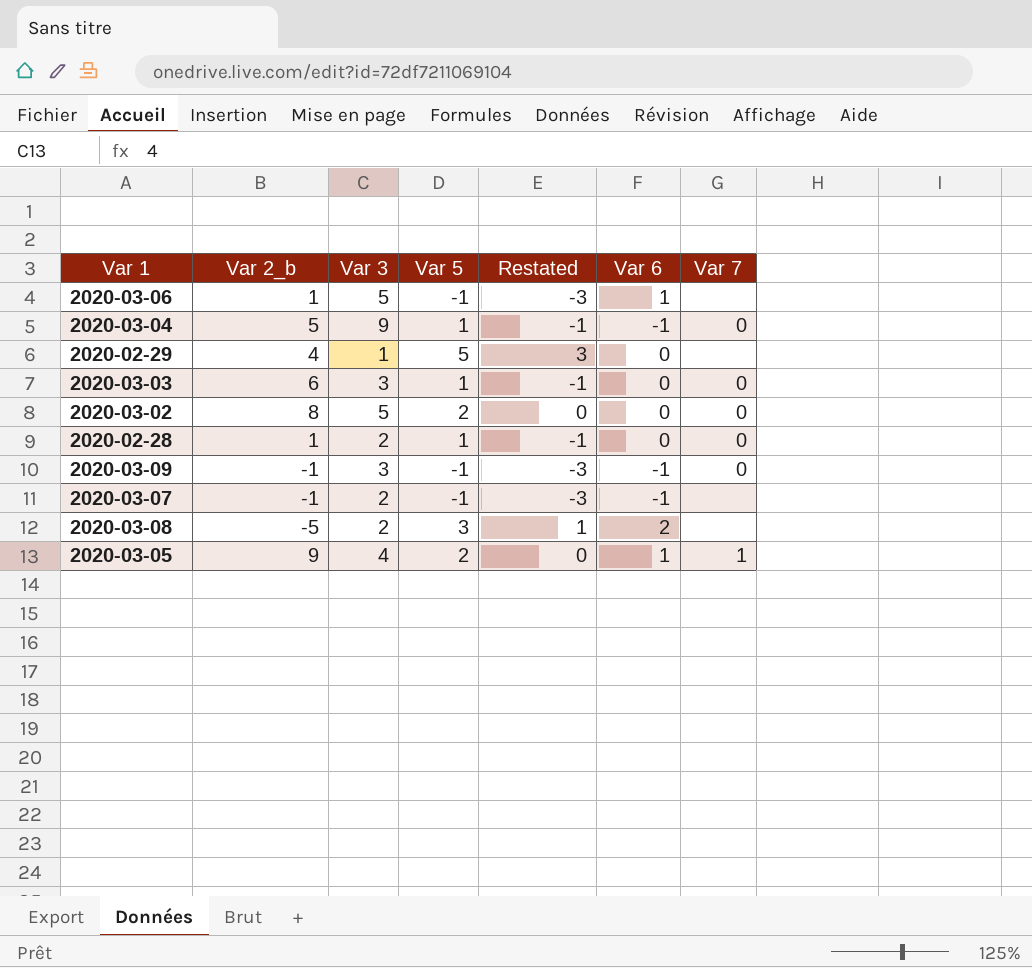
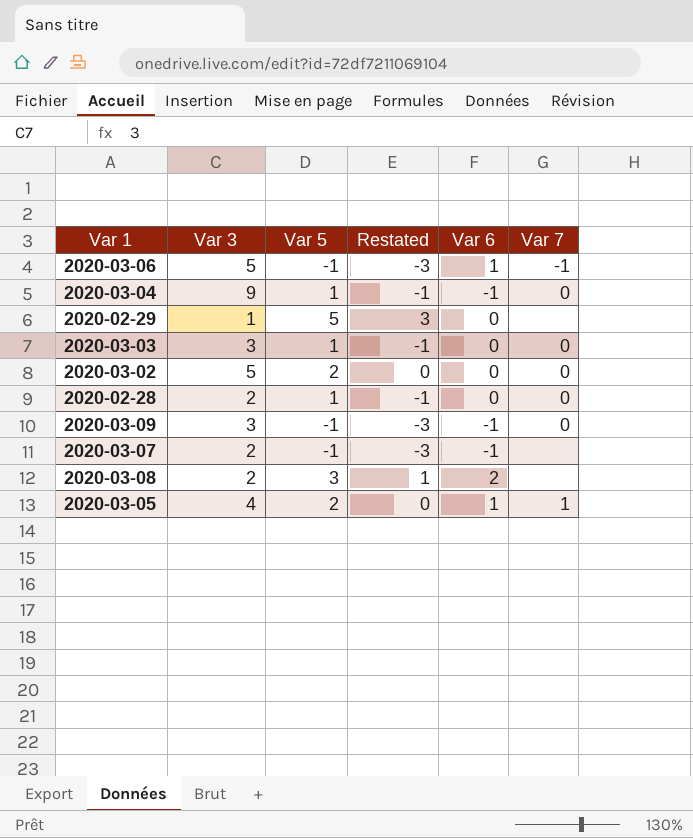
column Var 2_b | position: 2 -> none
2020-03-06 | Var 7: none -> -1

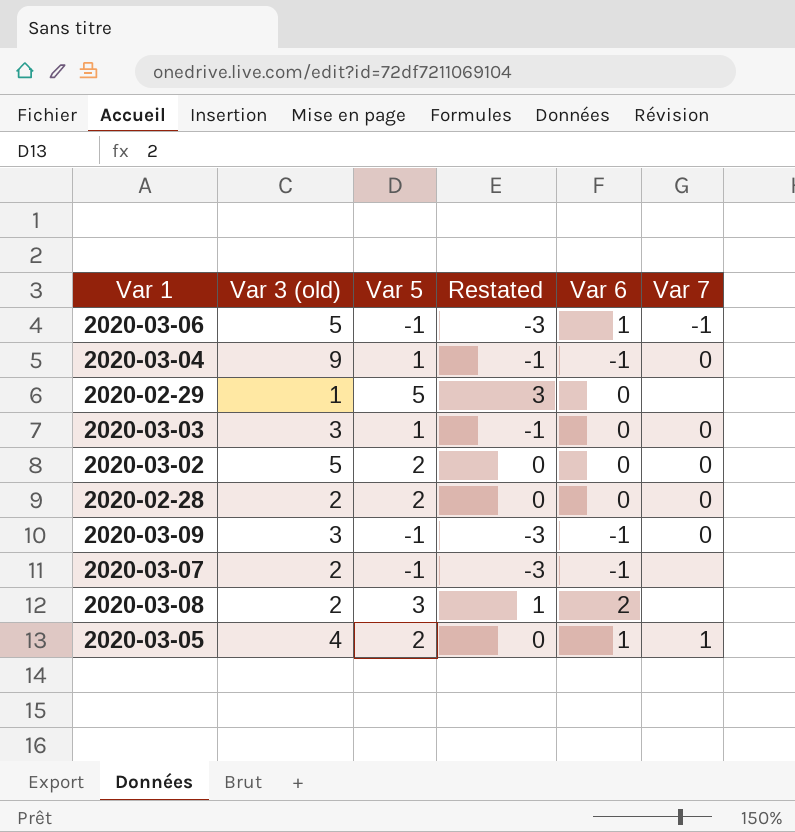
column name: Var 3 -> Var 3 (old)
2020-02-28 | Var 5: 1 -> 2
2020-02-28 | Restated: -1 -> 0

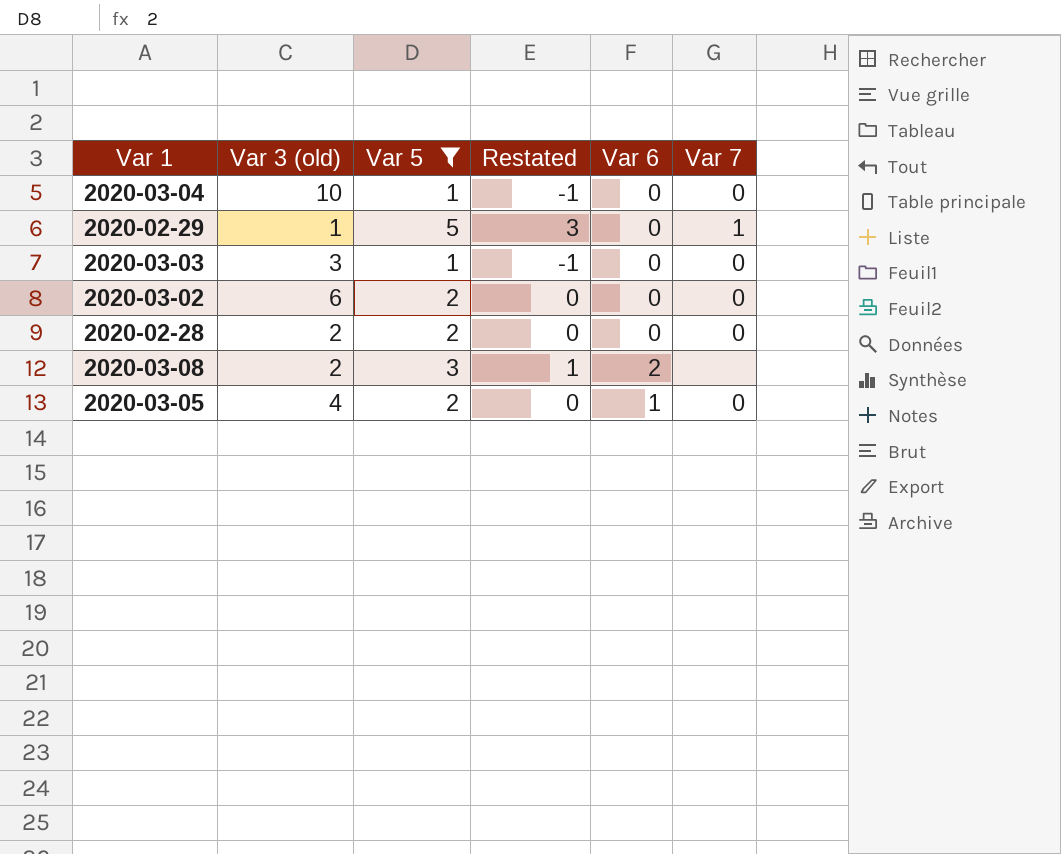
filter: none -> Var 5 != -1
2020-03-04 | Var 3 (old): 9 -> 10
2020-03-04 | Var 6: -1 -> 0
2020-02-29 | Var 7: none -> 1
2020-03-02 | Var 3 (old): 5 -> 6
2020-03-05 | Var 7: 1 -> 0

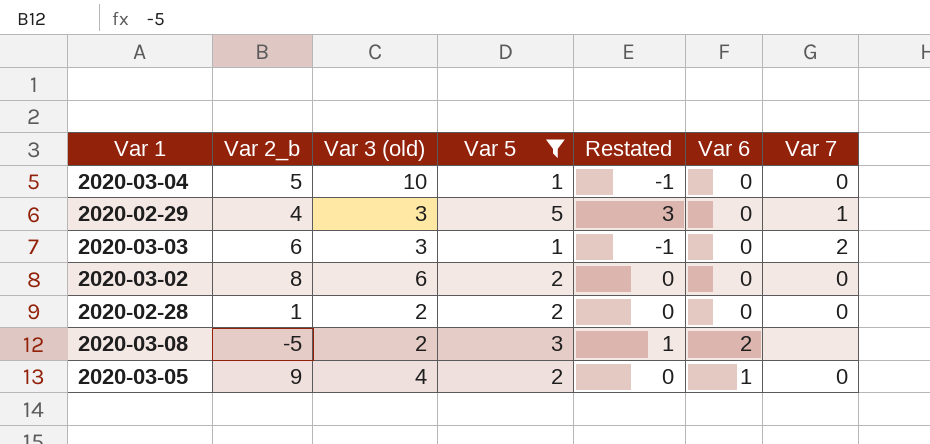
column Var 2_b | position: none -> 2
2020-02-29 | Var 3 (old): 1 -> 3
2020-03-03 | Var 7: 0 -> 2

